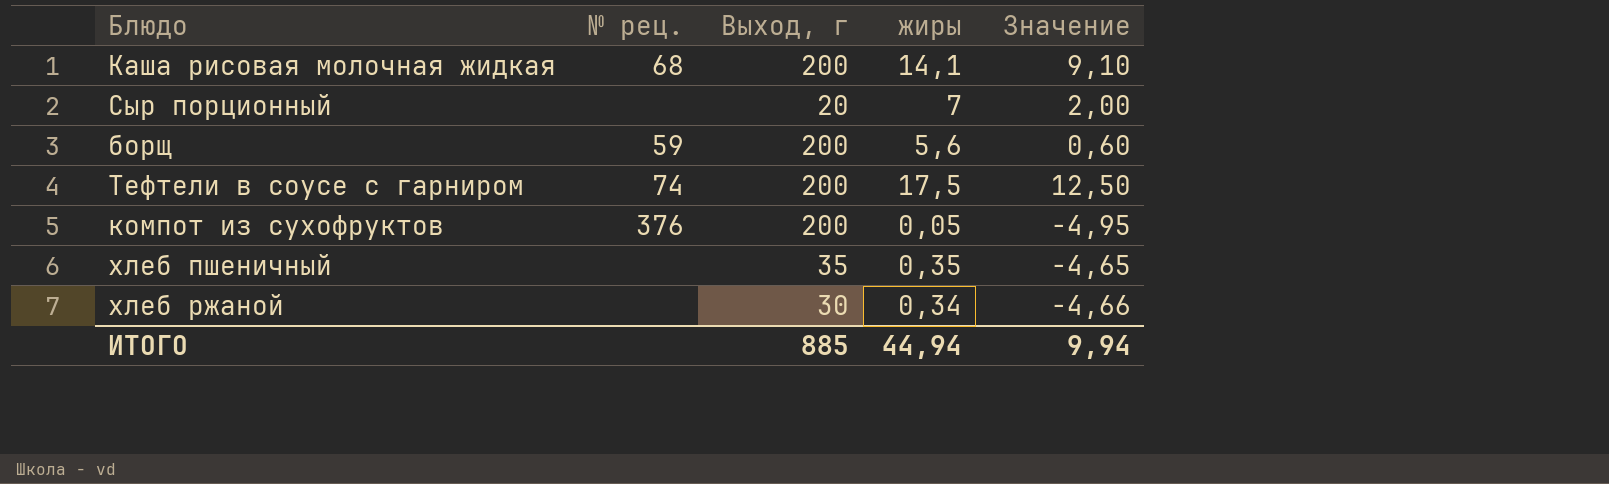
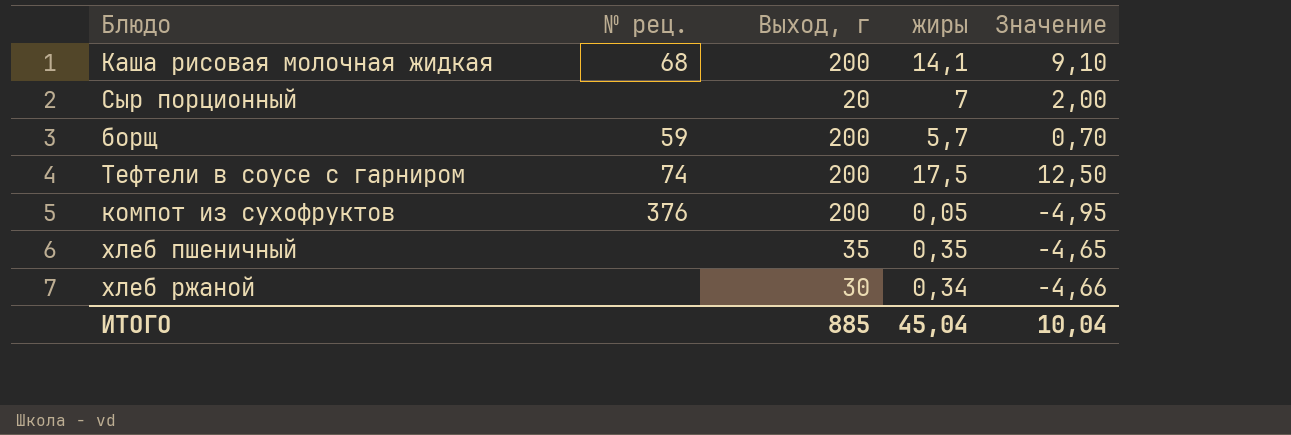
борщ | жиры: 5,6 -> 5,7
борщ | Значение: 0,60 -> 0,70
ИТОГО | жиры: 44,94 -> 45,04
ИТОГО | Значение: 9,94 -> 10,04

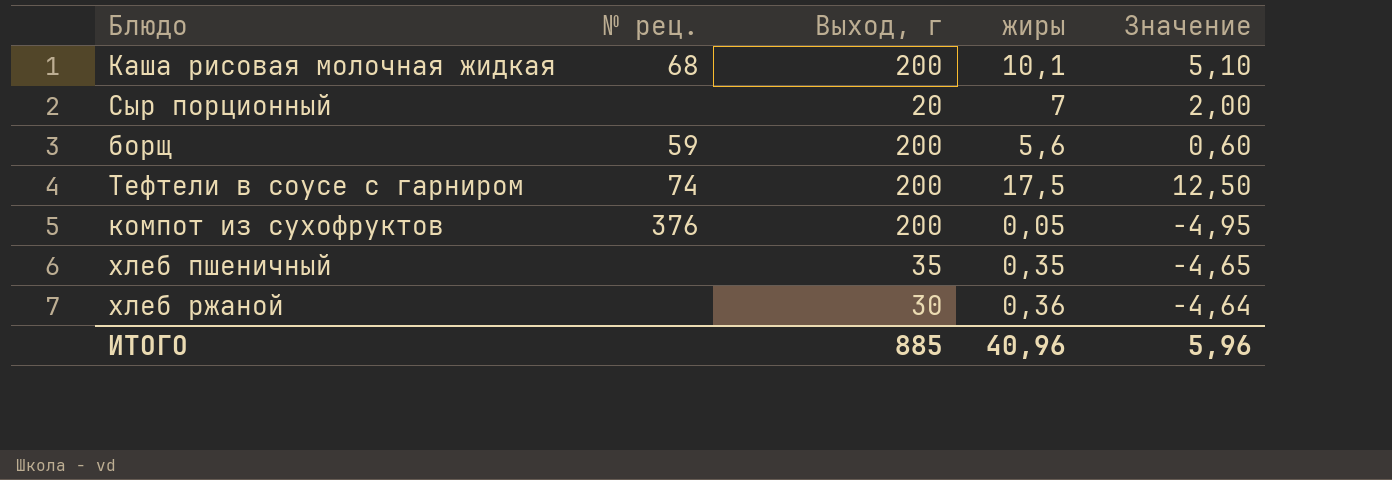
Каша рисовая молочная жидкая | жиры: 14,1 -> 10,1
Каша рисовая молочная жидкая | Значение: 9,10 -> 5,10
борщ | жиры: 5,7 -> 5,6
борщ | Значение: 0,70 -> 0,60
хлеб ржаной | жиры: 0,34 -> 0,36
хлеб ржаной | Значение: -4,66 -> -4,64
ИТОГО | жиры: 45,04 -> 40,96
ИТОГО | Значение: 10,04 -> 5,96

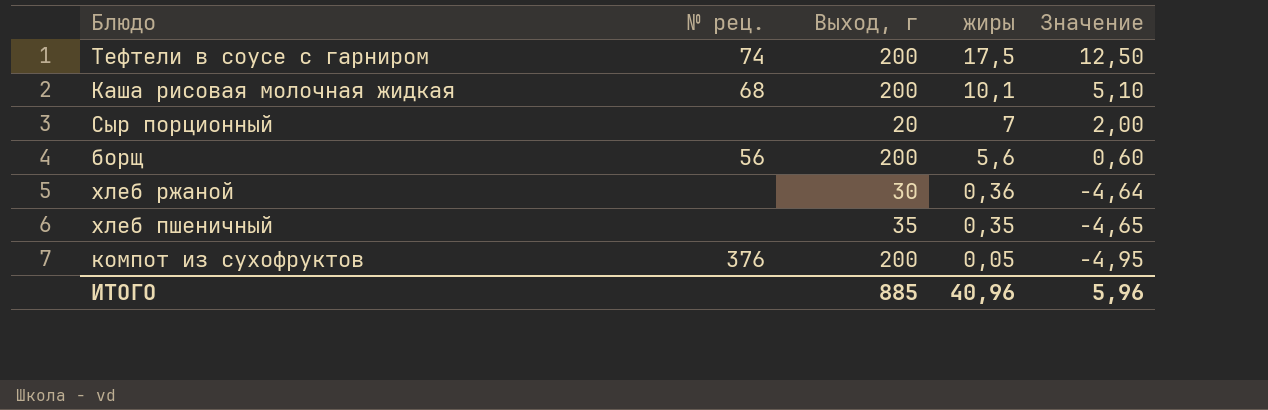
row order: none -> жиры descending
борщ | № рец.: 59 -> 56

